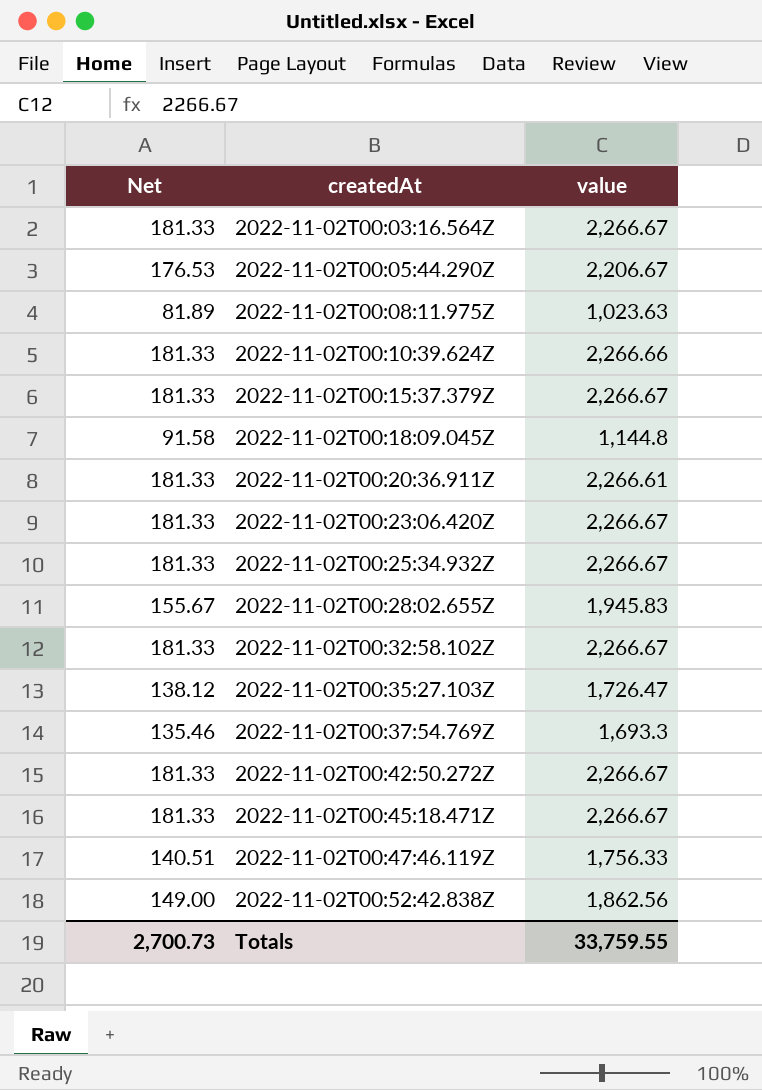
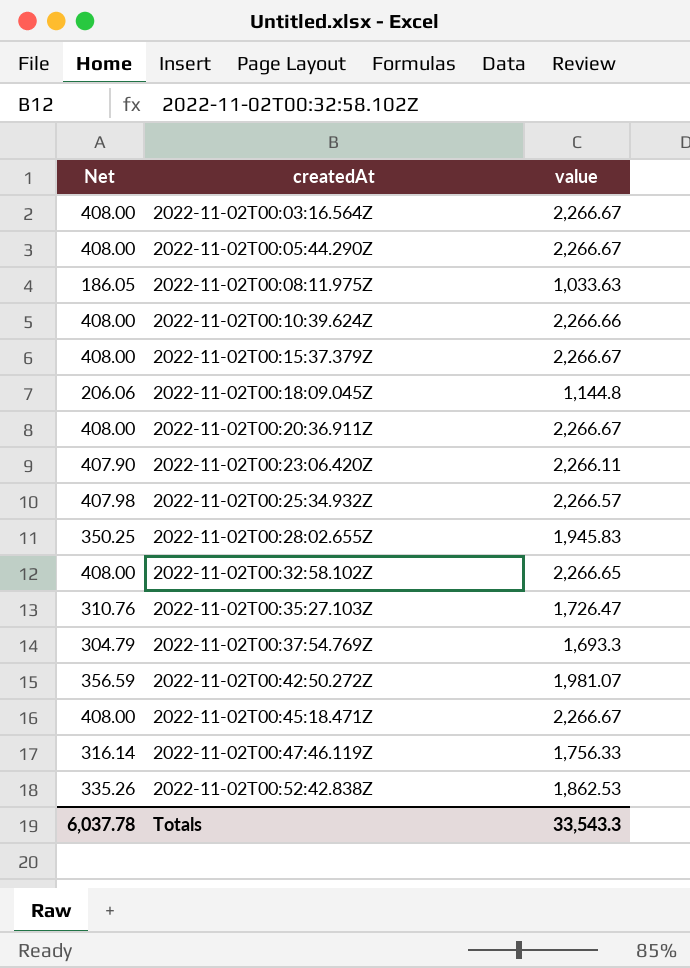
column Net | formula: [value] * 0.08 -> [value] * 0.18
2022-11-02T00:05:44.290Z | value: 2,206.67 -> 2,266.67
2022-11-02T00:08:11.975Z | value: 1,023.63 -> 1,033.63
2022-11-02T00:20:36.911Z | value: 2,266.61 -> 2,266.67
2022-11-02T00:23:06.420Z | value: 2,266.67 -> 2,266.11
2022-11-02T00:25:34.932Z | value: 2,266.67 -> 2,266.57
2022-11-02T00:32:58.102Z | value: 2,266.67 -> 2,266.65
2022-11-02T00:42:50.272Z | value: 2,266.67 -> 1,981.07
2022-11-02T00:52:42.838Z | value: 1,862.56 -> 1,862.53
Totals | Net: 2,700.73 -> 6,037.78
Totals | value: 33,759.55 -> 33,543.3

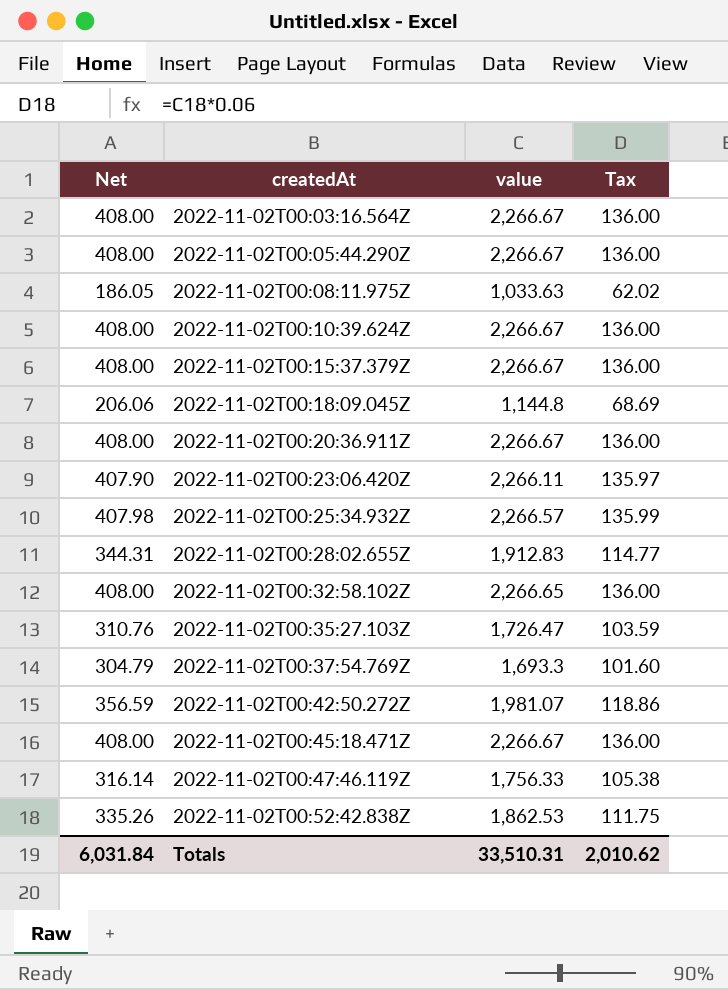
column Tax | formula: none -> [value] * 0.06
2022-11-02T00:10:39.624Z | value: 2,266.66 -> 2,266.67
2022-11-02T00:28:02.655Z | Net: 350.25 -> 344.31
2022-11-02T00:28:02.655Z | value: 1,945.83 -> 1,912.83
Totals | Net: 6,037.78 -> 6,031.84
Totals | value: 33,543.3 -> 33,510.31

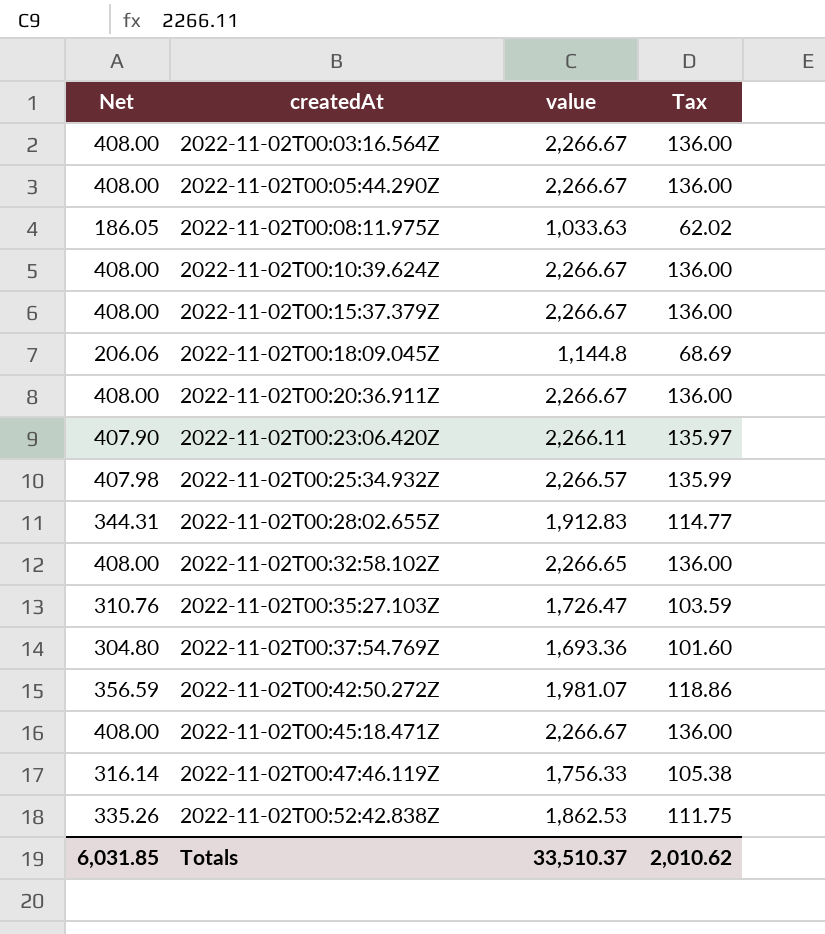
2022-11-02T00:37:54.769Z | Net: 304.79 -> 304.80
2022-11-02T00:37:54.769Z | value: 1,693.3 -> 1,693.36
Totals | Net: 6,031.84 -> 6,031.85
Totals | value: 33,510.31 -> 33,510.37

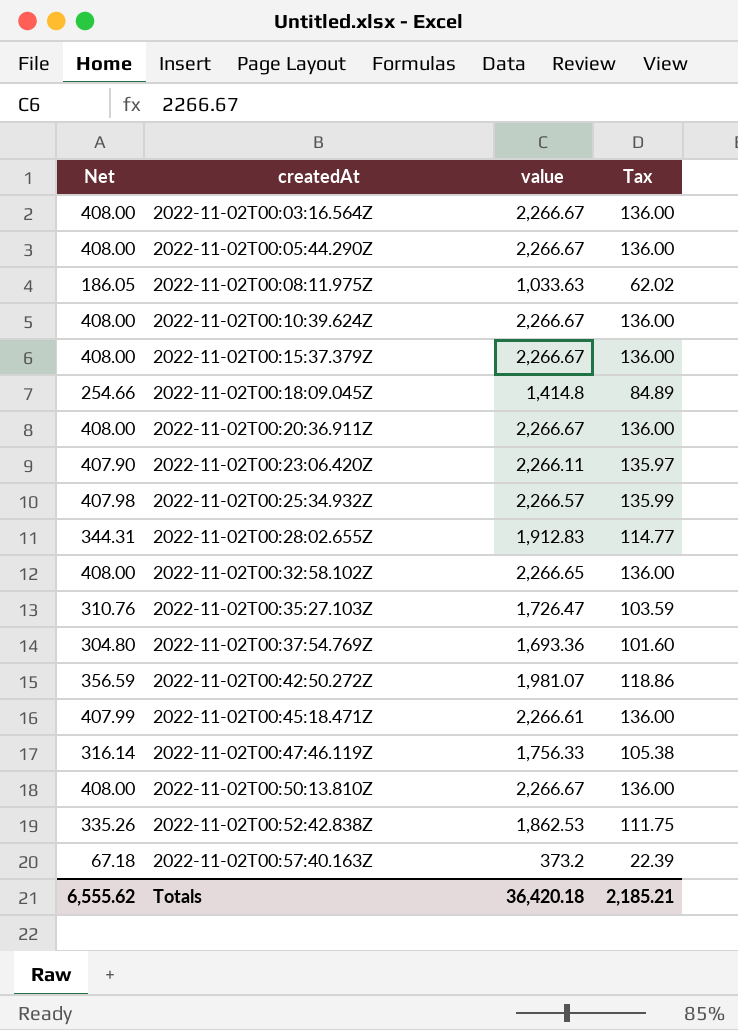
2022-11-02T00:18:09.045Z | Net: 206.06 -> 254.66
2022-11-02T00:18:09.045Z | value: 1,144.8 -> 1,414.8
2022-11-02T00:18:09.045Z | Tax: 68.69 -> 84.89
2022-11-02T00:45:18.471Z | Net: 408.00 -> 407.99
2022-11-02T00:45:18.471Z | value: 2,266.67 -> 2,266.61
row 2022-11-02T00:50:13.810Z: none -> 408.00 | 2,266.67 | 136.00
row 2022-11-02T00:57:40.163Z: none -> 67.18 | 373.2 | 22.39
Totals | Net: 6,031.85 -> 6,555.62
Totals | value: 33,510.37 -> 36,420.18
Totals | Tax: 2,010.62 -> 2,185.21

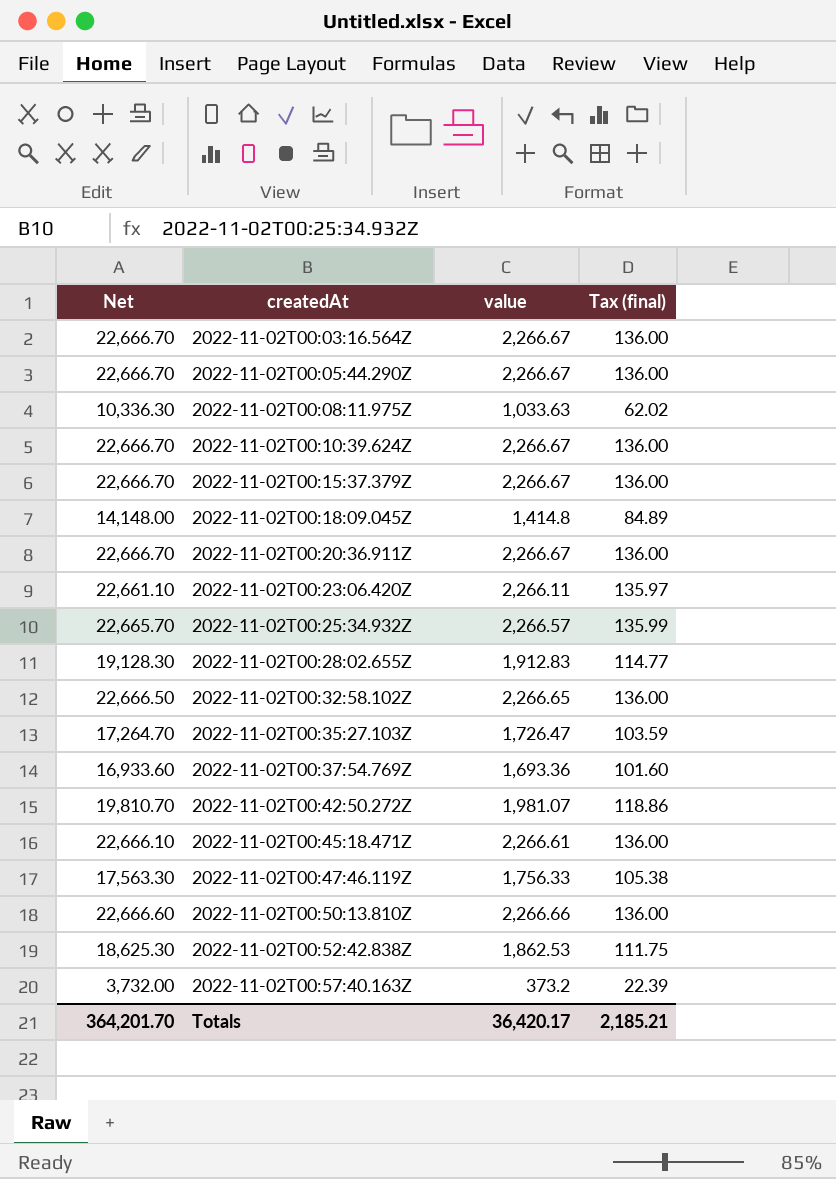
column Net | formula: [value] * 0.18 -> [value] * 10
column name: Tax -> Tax (final)
2022-11-02T00:50:13.810Z | value: 2,266.67 -> 2,266.66
Totals | Net: 6,555.62 -> 364,201.70
Totals | value: 36,420.18 -> 36,420.17

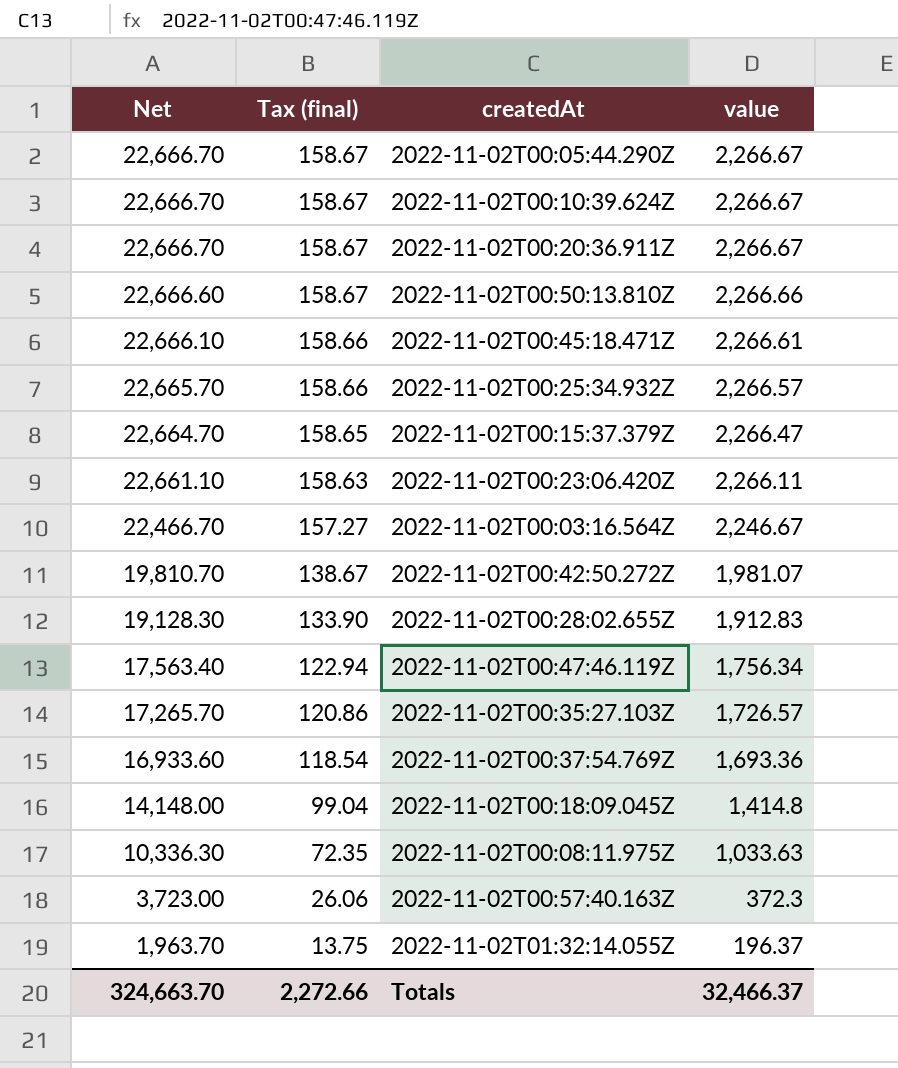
row order: createdAt ascending -> Net descending
column Tax (final) | formula: [value] * 0.06 -> [value] * 0.07
column Tax (final) | position: 4 -> 2
row 2022-11-02T00:32:58.102Z: 22,666.50 | 2,266.65 | 136.00 -> none
row 2022-11-02T00:52:42.838Z: 18,625.30 | 1,862.53 | 111.75 -> none
2022-11-02T00:15:37.379Z | Net: 22,666.70 -> 22,664.70
2022-11-02T00:15:37.379Z | value: 2,266.67 -> 2,266.47
2022-11-02T00:03:16.564Z | Net: 22,666.70 -> 22,466.70
2022-11-02T00:03:16.564Z | value: 2,266.67 -> 2,246.67
2022-11-02T00:47:46.119Z | Net: 17,563.30 -> 17,563.40
2022-11-02T00:47:46.119Z | value: 1,756.33 -> 1,756.34
2022-11-02T00:35:27.103Z | Net: 17,264.70 -> 17,265.70
2022-11-02T00:35:27.103Z | value: 1,726.47 -> 1,726.57
2022-11-02T00:57:40.163Z | Net: 3,732.00 -> 3,723.00
2022-11-02T00:57:40.163Z | value: 373.2 -> 372.3
row 2022-11-02T01:32:14.055Z: none -> 1,963.70 | 13.75 | 196.37
Totals | Net: 364,201.70 -> 324,663.70
Totals | Tax (final): 2,185.21 -> 2,272.66
Totals | value: 36,420.17 -> 32,466.37

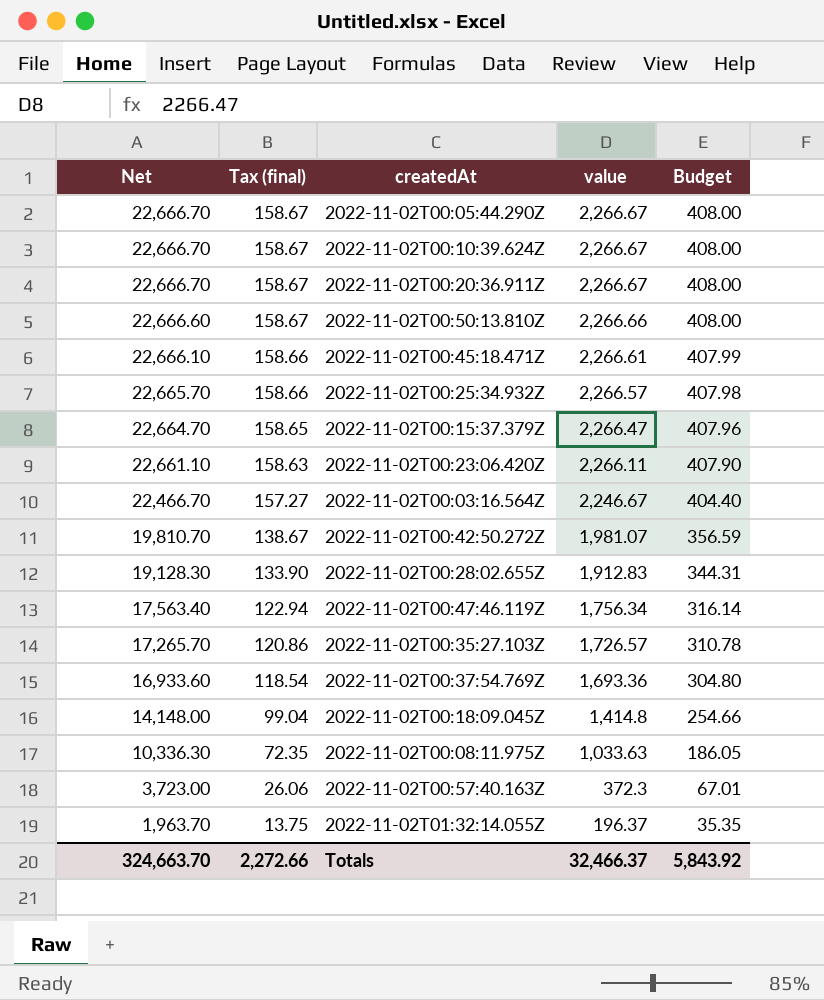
column Budget | formula: none -> [value] * 0.18

